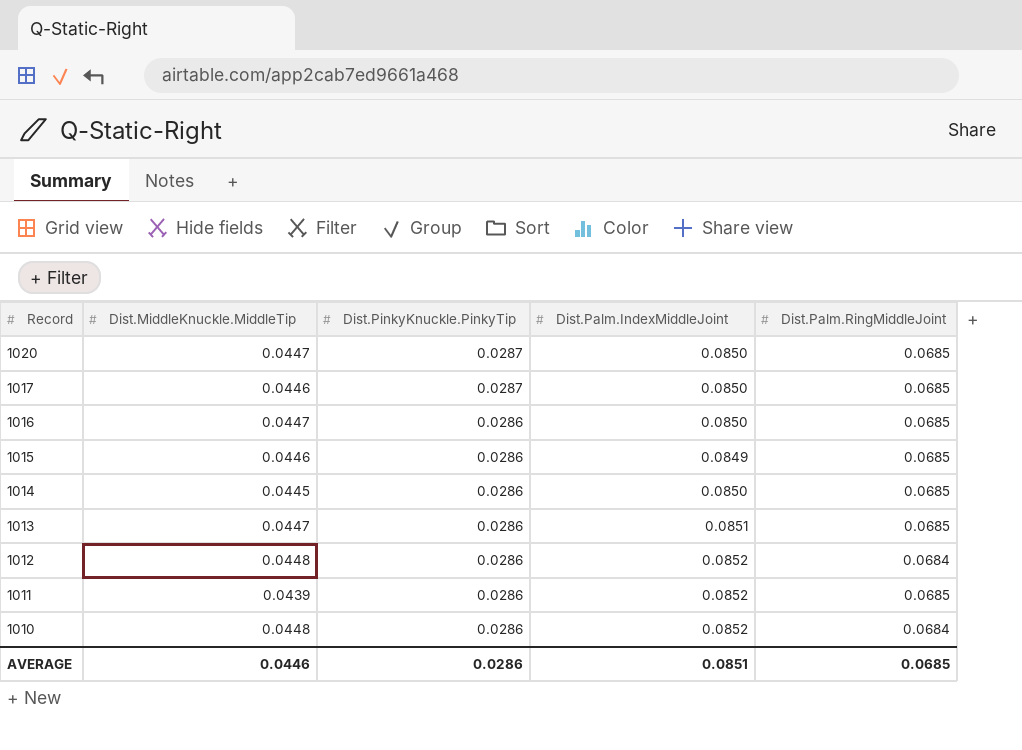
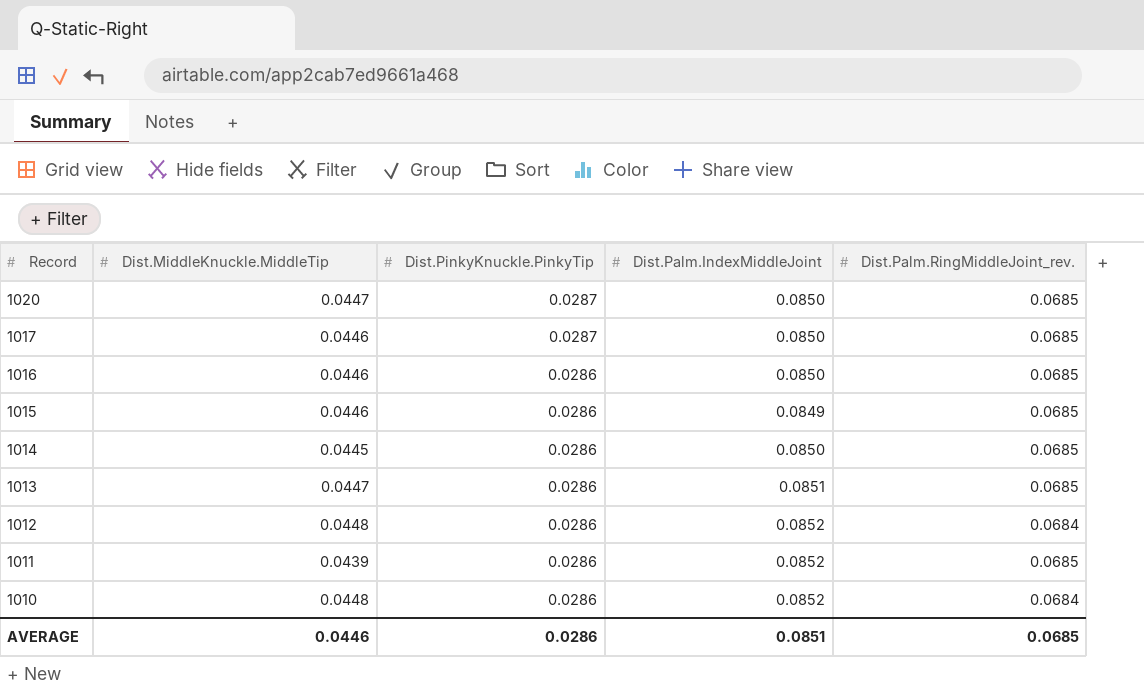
column name: Dist.Palm.RingMiddleJoint -> Dist.Palm.RingMiddleJoint_rev.
1016 | Dist.MiddleKnuckle.MiddleTip: 0.0447 -> 0.0446

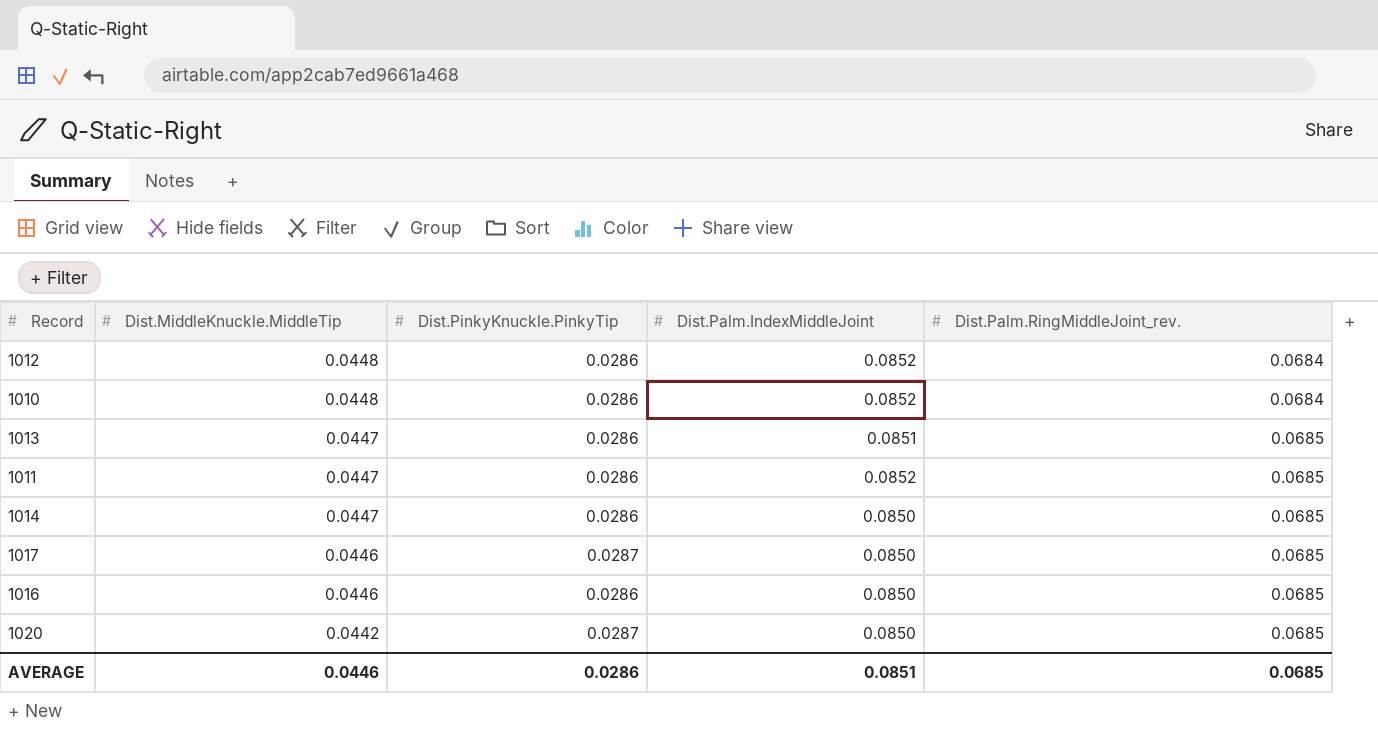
row order: Record descending -> Dist.MiddleKnuckle.MiddleTip descending
row 1015: 0.0446 | 0.0286 | 0.0849 | 0.0685 -> none
1011 | Dist.MiddleKnuckle.MiddleTip: 0.0439 -> 0.0447
1014 | Dist.MiddleKnuckle.MiddleTip: 0.0445 -> 0.0447
1020 | Dist.MiddleKnuckle.MiddleTip: 0.0447 -> 0.0442

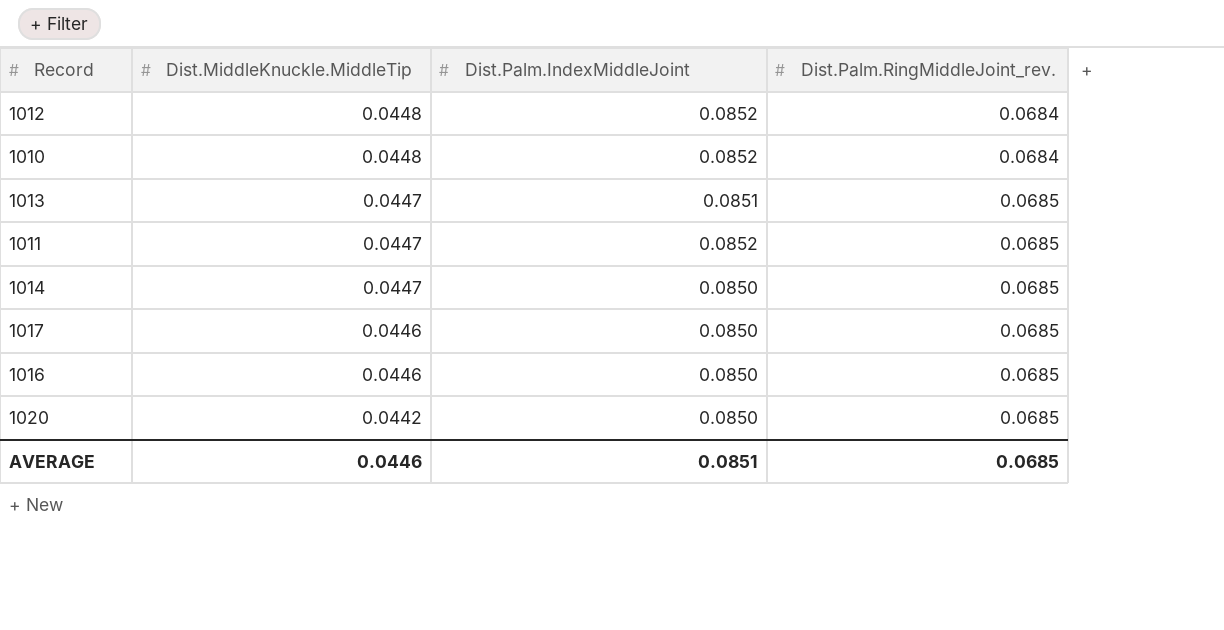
column Dist.PinkyKnuckle.PinkyTip | position: 3 -> none

